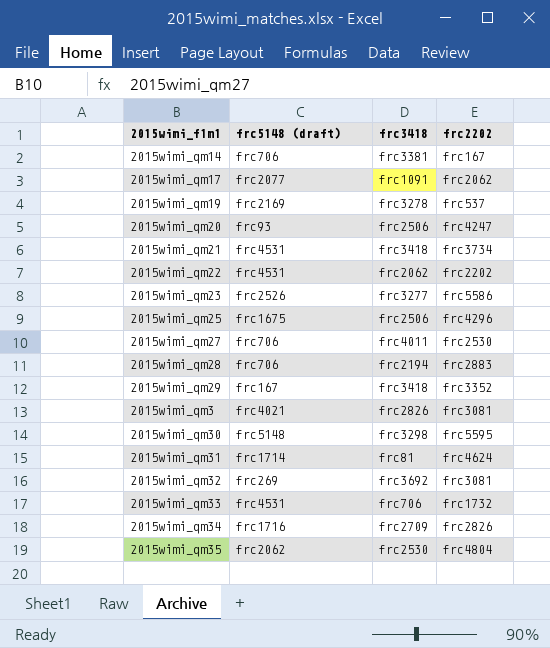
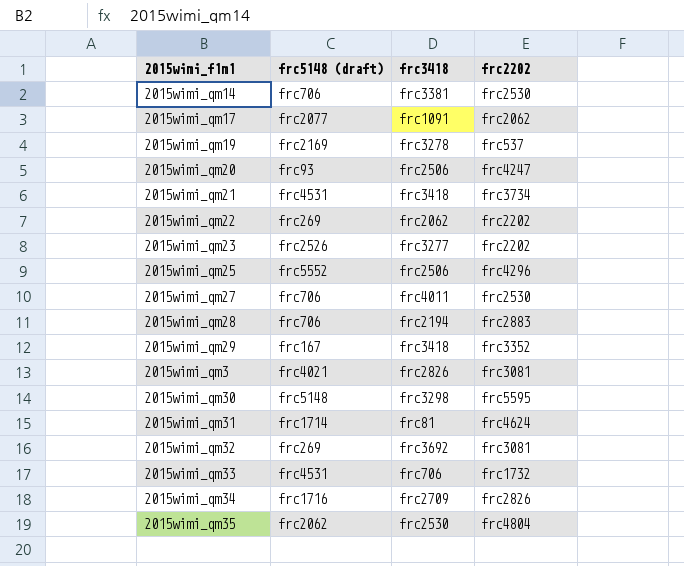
2015wimi_qm14 | frc2202: frc167 -> frc2530
2015wimi_qm22 | frc5148 (draft): frc4531 -> frc269
2015wimi_qm23 | frc2202: frc5586 -> frc2202
2015wimi_qm25 | frc5148 (draft): frc1675 -> frc5552

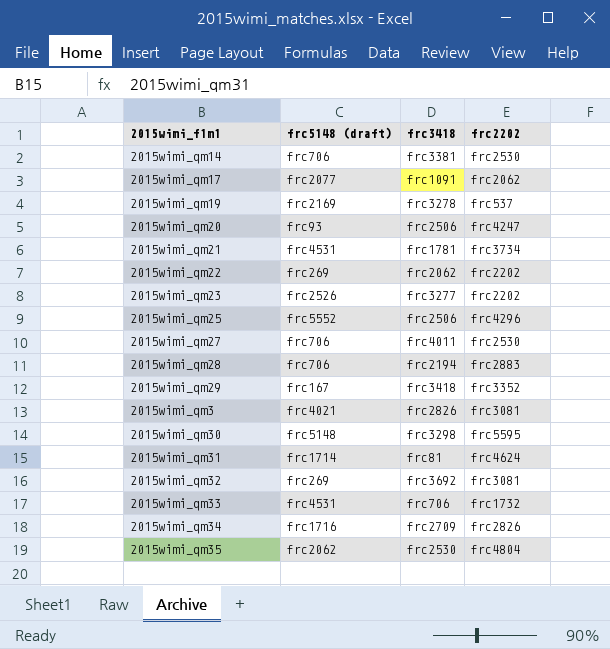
2015wimi_qm21 | frc3418: frc3418 -> frc1781

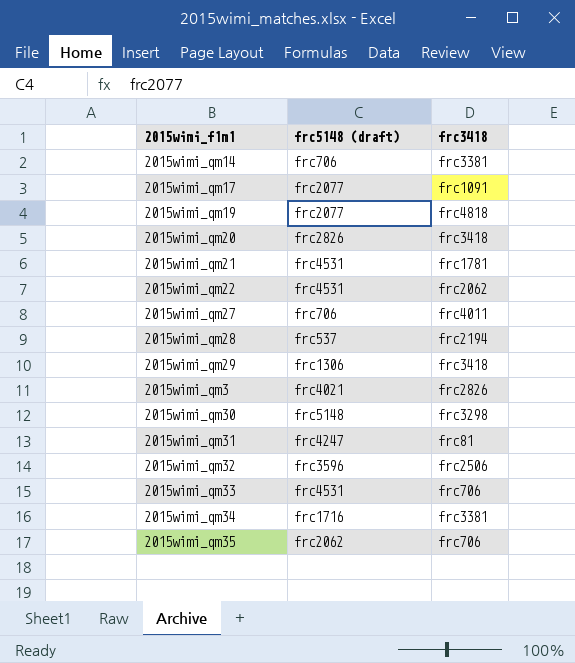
column frc2202 | position: 4 -> none
row 2015wimi_qm23: frc2526 | frc3277 | frc2202 -> none
row 2015wimi_qm25: frc5552 | frc2506 | frc4296 -> none
2015wimi_qm19 | frc5148 (draft): frc2169 -> frc2077
2015wimi_qm19 | frc3418: frc3278 -> frc4818
2015wimi_qm20 | frc5148 (draft): frc93 -> frc2826
2015wimi_qm20 | frc3418: frc2506 -> frc3418
2015wimi_qm22 | frc5148 (draft): frc269 -> frc4531
2015wimi_qm28 | frc5148 (draft): frc706 -> frc537
2015wimi_qm29 | frc5148 (draft): frc167 -> frc1306
2015wimi_qm31 | frc5148 (draft): frc1714 -> frc4247
2015wimi_qm32 | frc5148 (draft): frc269 -> frc3596
2015wimi_qm32 | frc3418: frc3692 -> frc2506
2015wimi_qm34 | frc3418: frc2709 -> frc3381
2015wimi_qm35 | frc3418: frc2530 -> frc706

